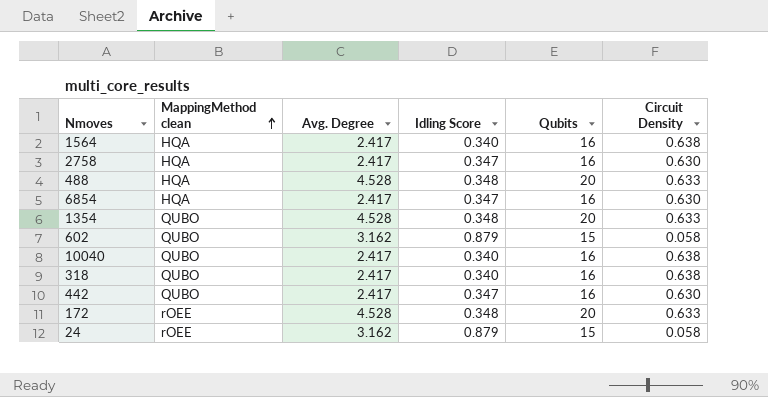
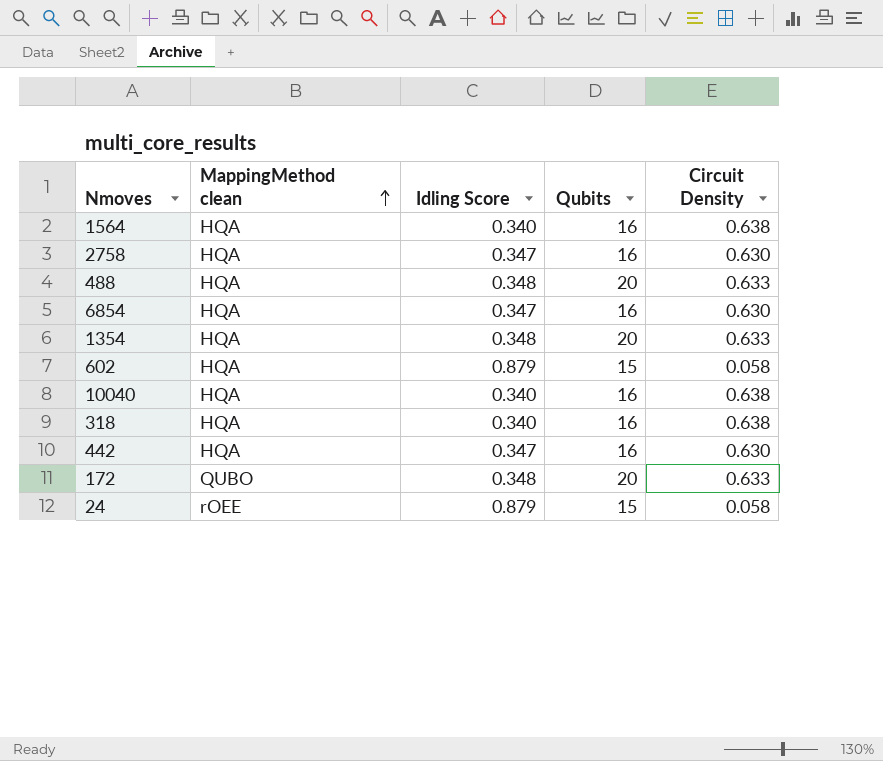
column Avg. Degree | position: 3 -> none
1354 | MappingMethod clean: QUBO -> HQA
602 | MappingMethod clean: QUBO -> HQA
10040 | MappingMethod clean: QUBO -> HQA
318 | MappingMethod clean: QUBO -> HQA
442 | MappingMethod clean: QUBO -> HQA
172 | MappingMethod clean: rOEE -> QUBO

